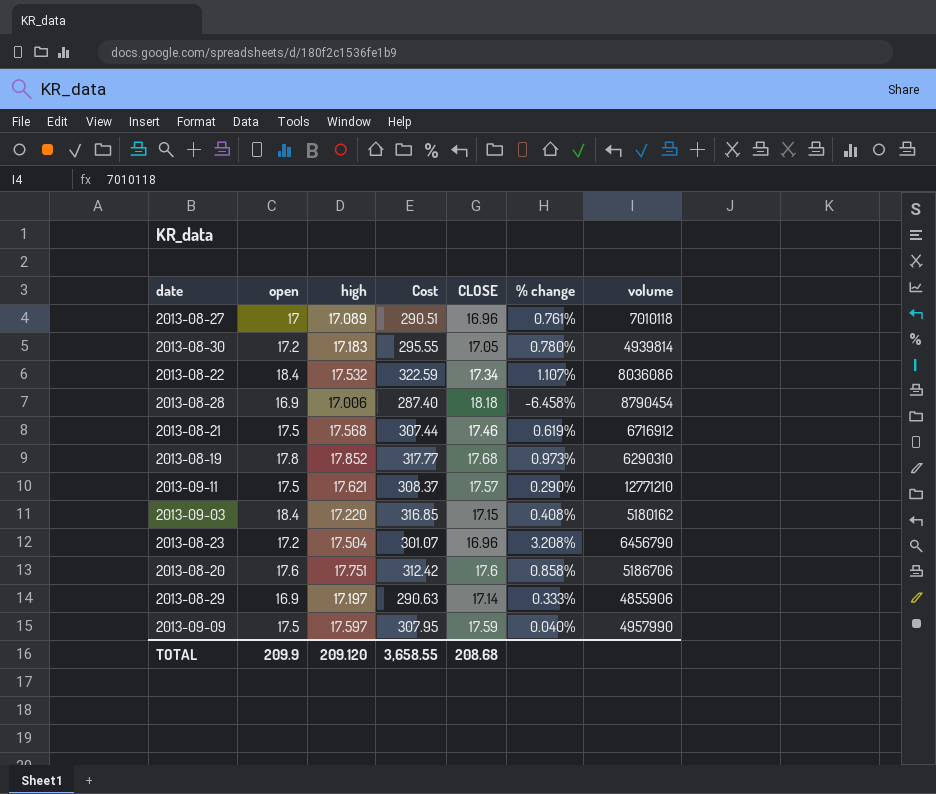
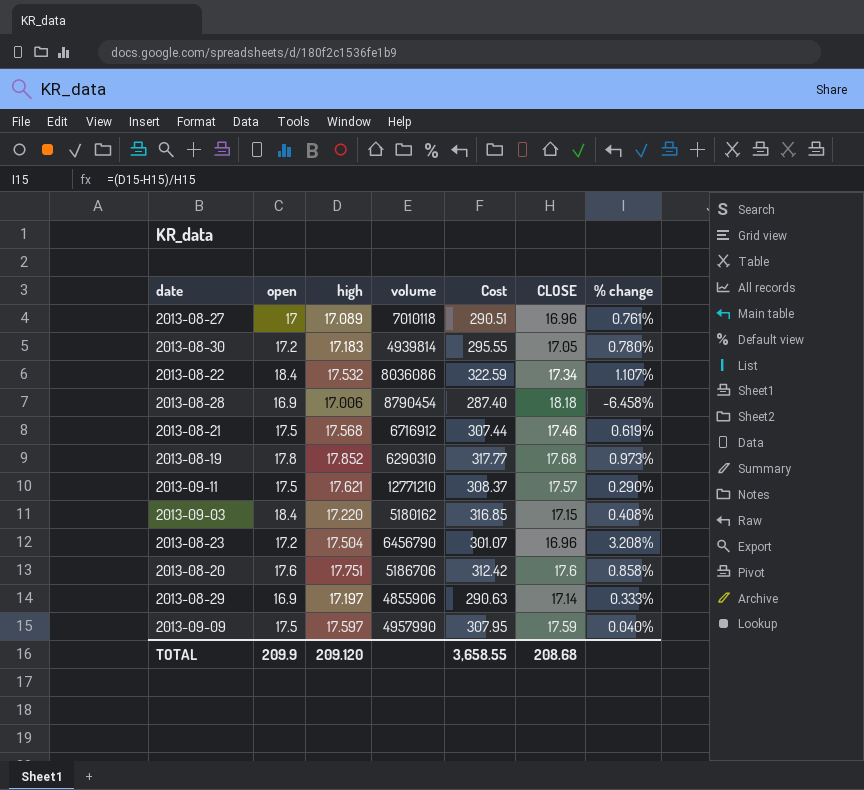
column volume | position: 7 -> 4

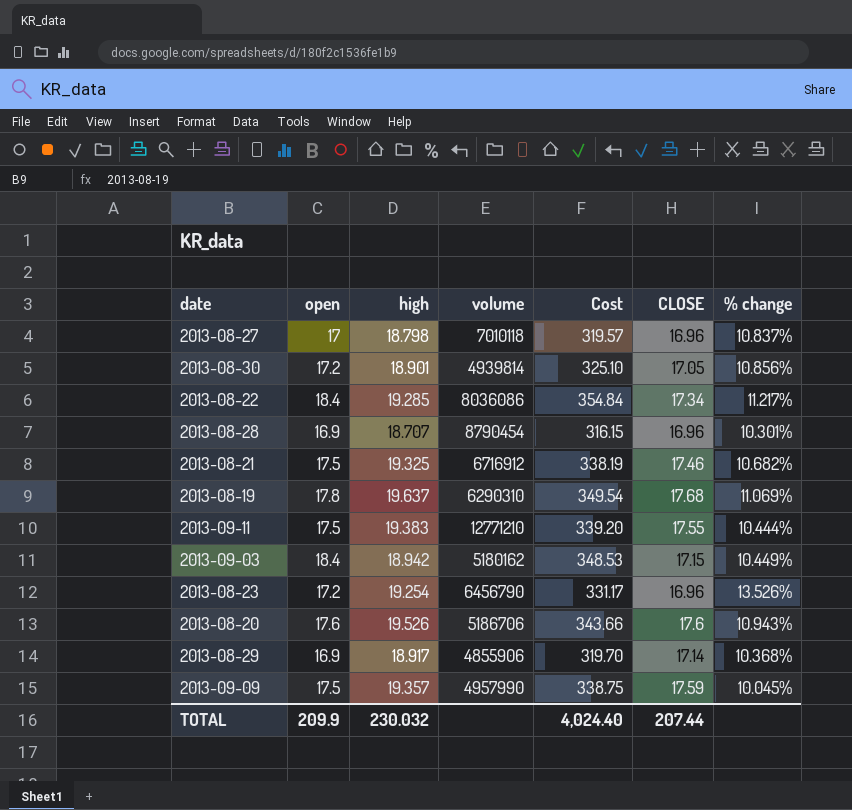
2013-08-27 | high: 17.089 -> 18.798
2013-08-27 | Cost: 290.51 -> 319.57
2013-08-27 | % change: 0.761% -> 10.837%
2013-08-30 | high: 17.183 -> 18.901
2013-08-30 | Cost: 295.55 -> 325.10
2013-08-30 | % change: 0.780% -> 10.856%
2013-08-22 | high: 17.532 -> 19.285
2013-08-22 | Cost: 322.59 -> 354.84
2013-08-22 | % change: 1.107% -> 11.217%
2013-08-28 | high: 17.006 -> 18.707
2013-08-28 | Cost: 287.40 -> 316.15
2013-08-28 | CLOSE: 18.18 -> 16.96
2013-08-28 | % change: -6.458% -> 10.301%
2013-08-21 | high: 17.568 -> 19.325
2013-08-21 | Cost: 307.44 -> 338.19
2013-08-21 | % change: 0.619% -> 10.682%
2013-08-19 | high: 17.852 -> 19.637
2013-08-19 | Cost: 317.77 -> 349.54
2013-08-19 | % change: 0.973% -> 11.069%
2013-09-11 | high: 17.621 -> 19.383
2013-09-11 | Cost: 308.37 -> 339.20
2013-09-11 | CLOSE: 17.57 -> 17.55
2013-09-11 | % change: 0.290% -> 10.444%
2013-09-03 | high: 17.220 -> 18.942
2013-09-03 | Cost: 316.85 -> 348.53
2013-09-03 | % change: 0.408% -> 10.449%
2013-08-23 | high: 17.504 -> 19.254
2013-08-23 | Cost: 301.07 -> 331.17
2013-08-23 | % change: 3.208% -> 13.526%
2013-08-20 | high: 17.751 -> 19.526
2013-08-20 | Cost: 312.42 -> 343.66
2013-08-20 | % change: 0.858% -> 10.943%
2013-08-29 | high: 17.197 -> 18.917
2013-08-29 | Cost: 290.63 -> 319.70
2013-08-29 | % change: 0.333% -> 10.368%
2013-09-09 | high: 17.597 -> 19.357
2013-09-09 | Cost: 307.95 -> 338.75
2013-09-09 | % change: 0.040% -> 10.045%
TOTAL | high: 209.120 -> 230.032
TOTAL | Cost: 3,658.55 -> 4,024.40
TOTAL | CLOSE: 208.68 -> 207.44

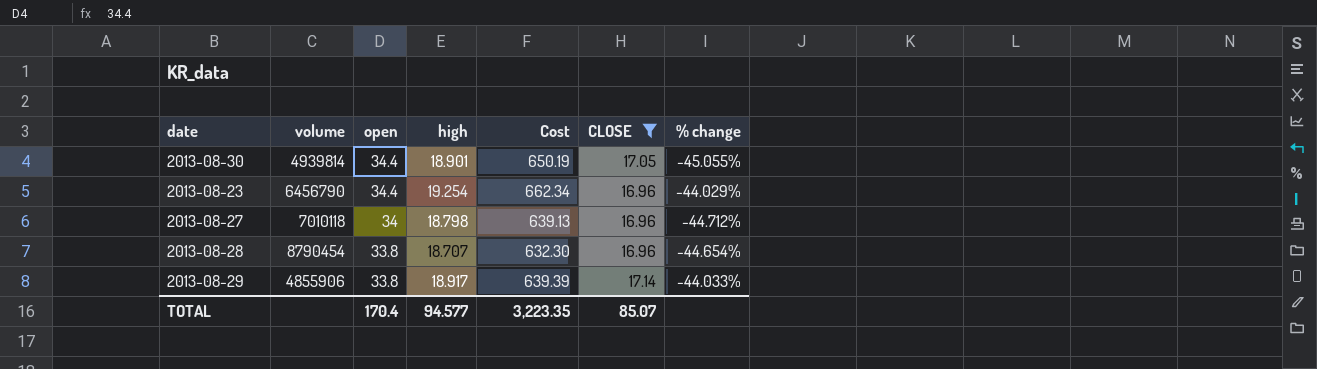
filter: none -> CLOSE <= 17.14
row order: none -> open descending
column volume | position: 4 -> 2
column % change | formula: ([high] - [CLOSE]) / [CLOSE] -> ([high] - [open]) / [open]
2013-08-30 | open: 17.2 -> 34.4
2013-08-30 | Cost: 325.10 -> 650.19
2013-08-23 | open: 17.2 -> 34.4
2013-08-23 | Cost: 331.17 -> 662.34
2013-08-27 | open: 17 -> 34
2013-08-27 | Cost: 319.57 -> 639.13
2013-08-28 | open: 16.9 -> 33.8
2013-08-28 | Cost: 316.15 -> 632.30
2013-08-29 | open: 16.9 -> 33.8
2013-08-29 | Cost: 319.70 -> 639.39
TOTAL | open: 209.9 -> 170.4
TOTAL | high: 230.032 -> 94.577
TOTAL | Cost: 4,024.40 -> 3,223.35
TOTAL | CLOSE: 207.44 -> 85.07

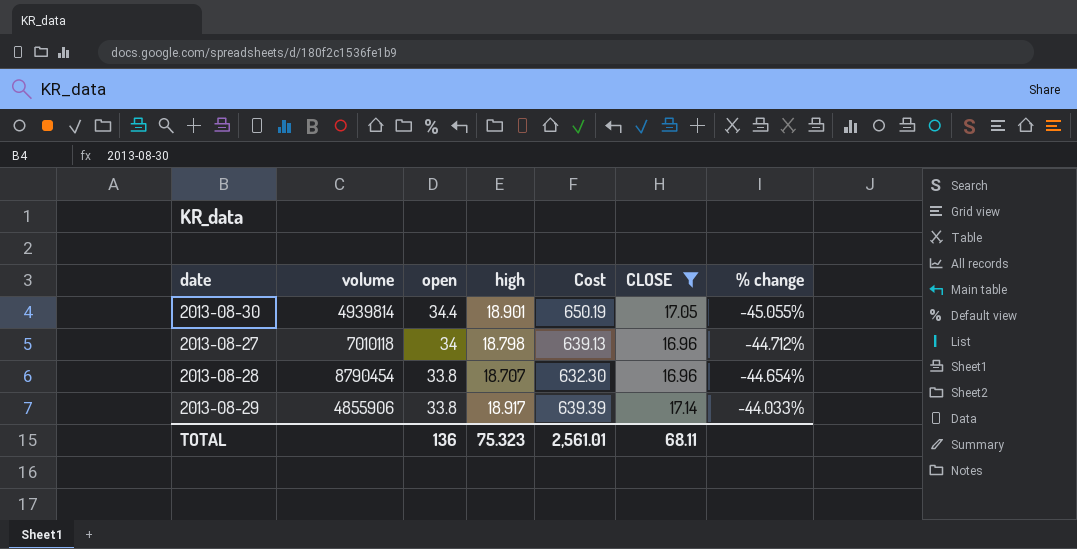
row 2013-08-23: 6456790 | 34.4 | 19.254 | 662.34 | 16.96 | -44.029% -> none
TOTAL | open: 170.4 -> 136
TOTAL | high: 94.577 -> 75.323
TOTAL | Cost: 3,223.35 -> 2,561.01
TOTAL | CLOSE: 85.07 -> 68.11

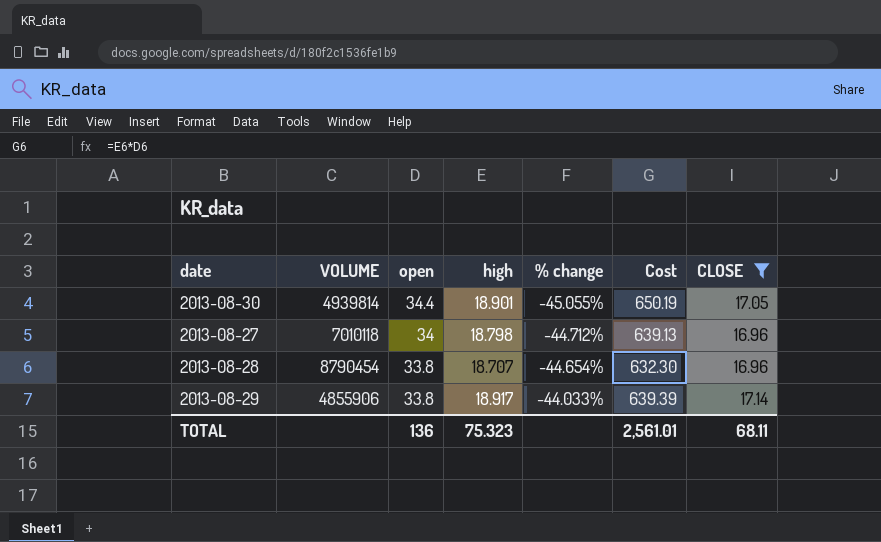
column name: volume -> VOLUME
column % change | position: 7 -> 5

